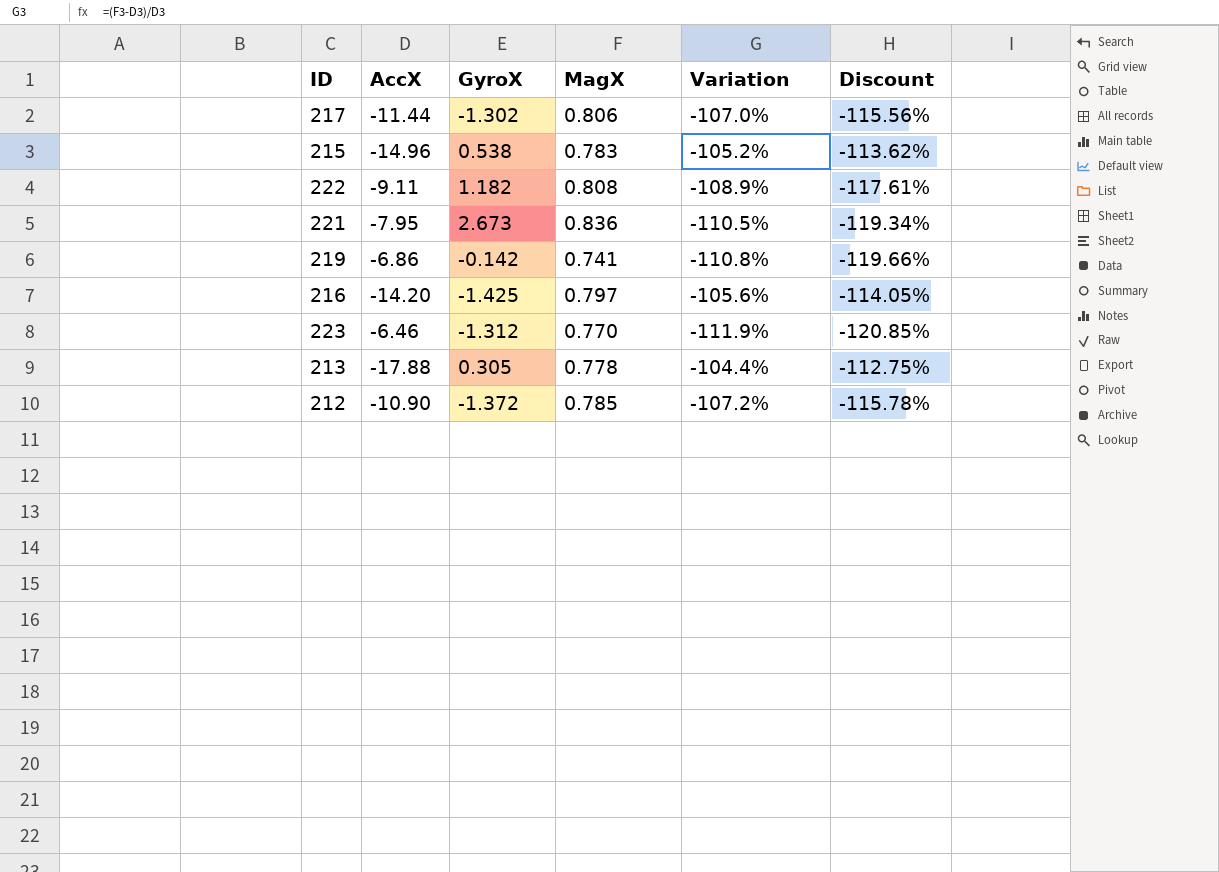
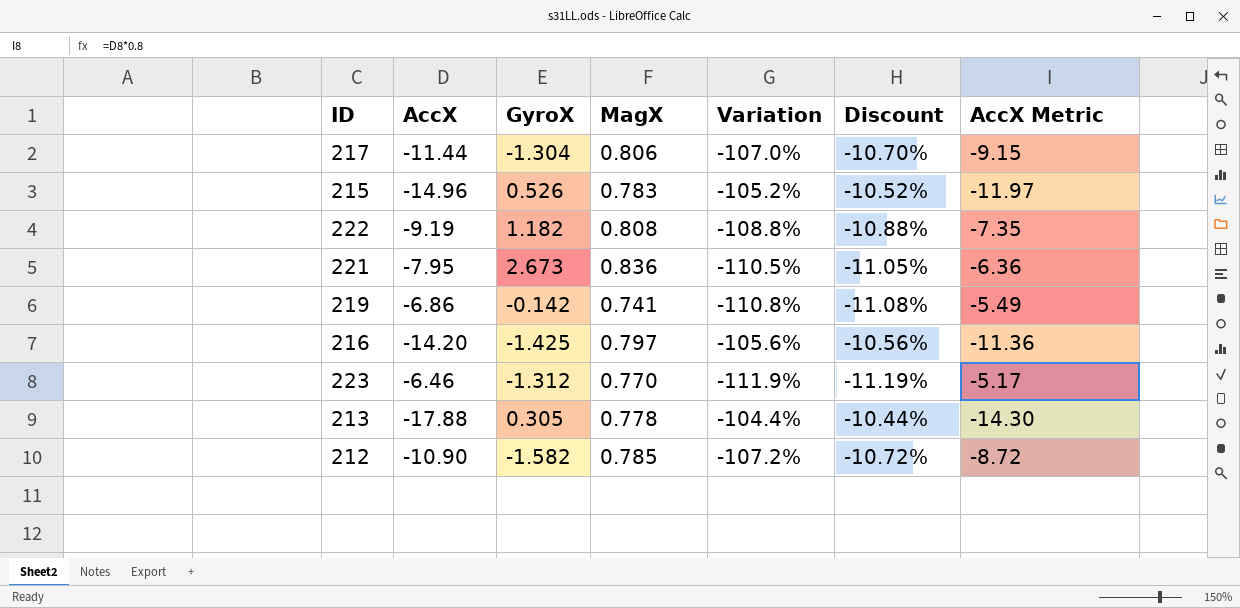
column Discount | formula: [Variation] * 1.08 -> [Variation] * 0.1
column AccX Metric | formula: none -> [AccX] * 0.8
217 | GyroX: -1.302 -> -1.304
215 | GyroX: 0.538 -> 0.526
222 | AccX: -9.11 -> -9.19
222 | Variation: -108.9% -> -108.8%
212 | GyroX: -1.372 -> -1.582

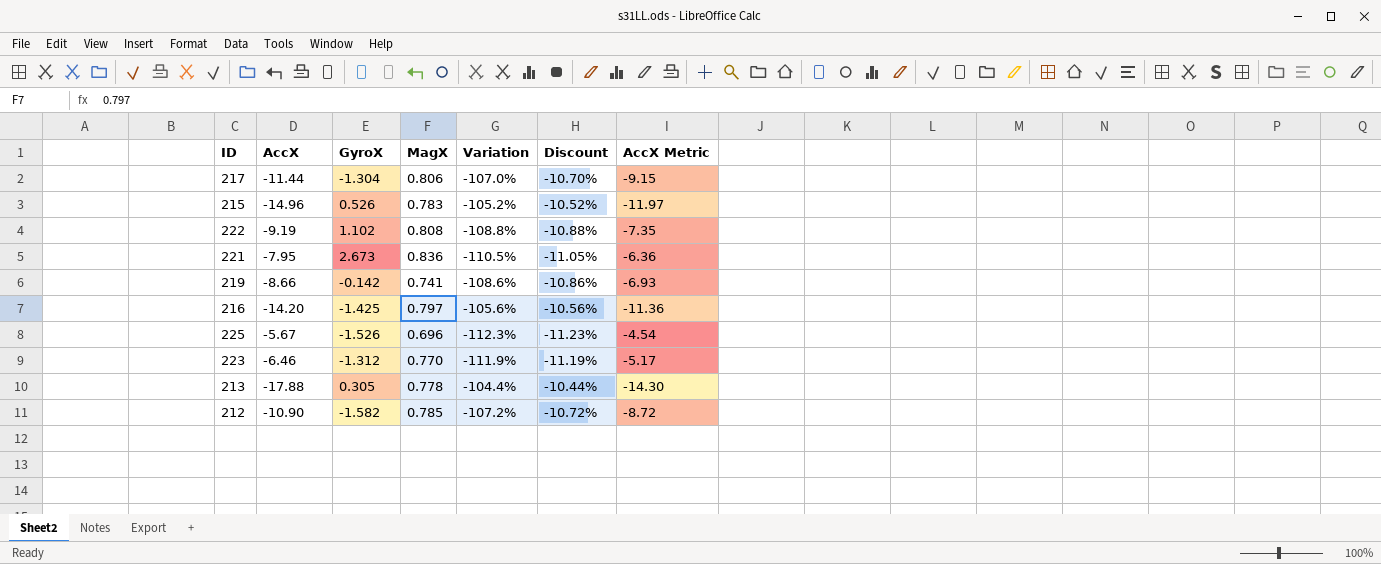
222 | GyroX: 1.182 -> 1.102
219 | AccX: -6.86 -> -8.66
219 | Variation: -110.8% -> -108.6%
219 | Discount: -11.08% -> -10.86%
219 | AccX Metric: -5.49 -> -6.93
row 225: none -> -5.67 | -1.526 | 0.696 | -112.3% | -11.23% | -4.54

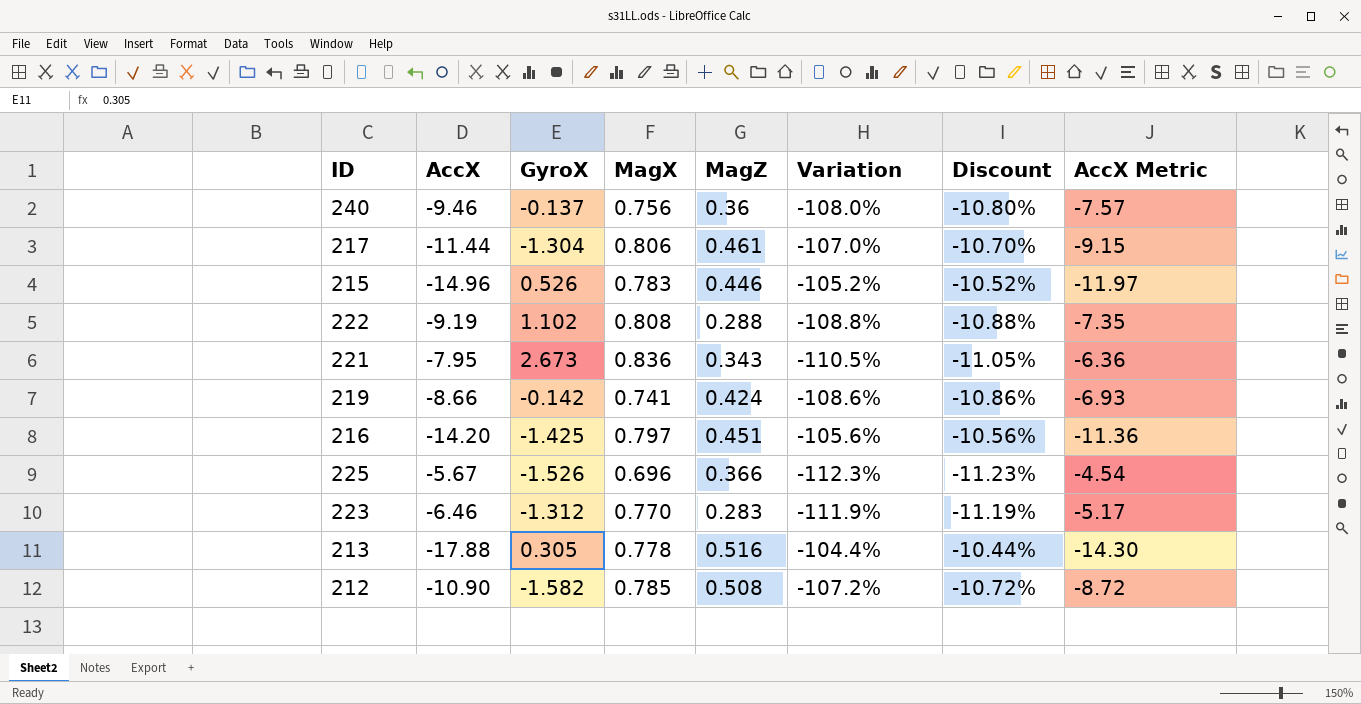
column MagZ | position: none -> 5
row 240: none -> -9.46 | -0.137 | 0.756 | 0.36 | -108.0% | -10.80% | -7.57

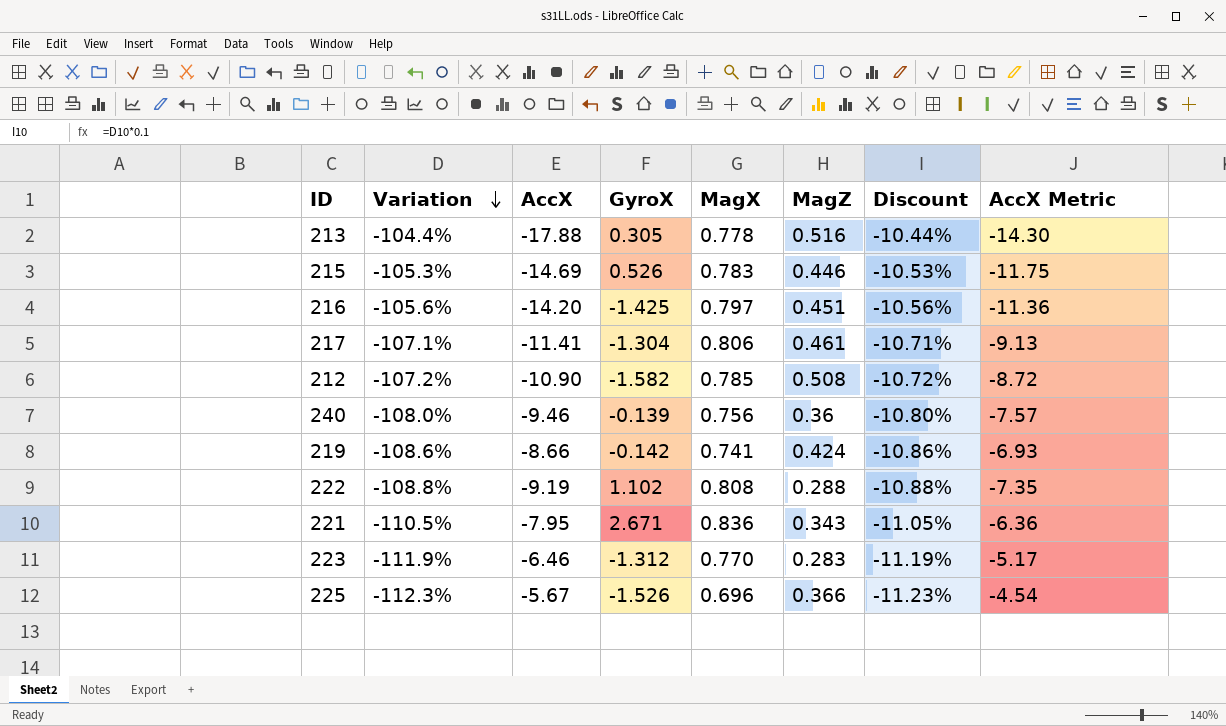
row order: none -> Variation descending
column Variation | position: 6 -> 2
215 | Variation: -105.2% -> -105.3%
215 | AccX: -14.96 -> -14.69
215 | Discount: -10.52% -> -10.53%
215 | AccX Metric: -11.97 -> -11.75
217 | Variation: -107.0% -> -107.1%
217 | AccX: -11.44 -> -11.41
217 | Discount: -10.70% -> -10.71%
217 | AccX Metric: -9.15 -> -9.13
240 | GyroX: -0.137 -> -0.139
221 | GyroX: 2.673 -> 2.671

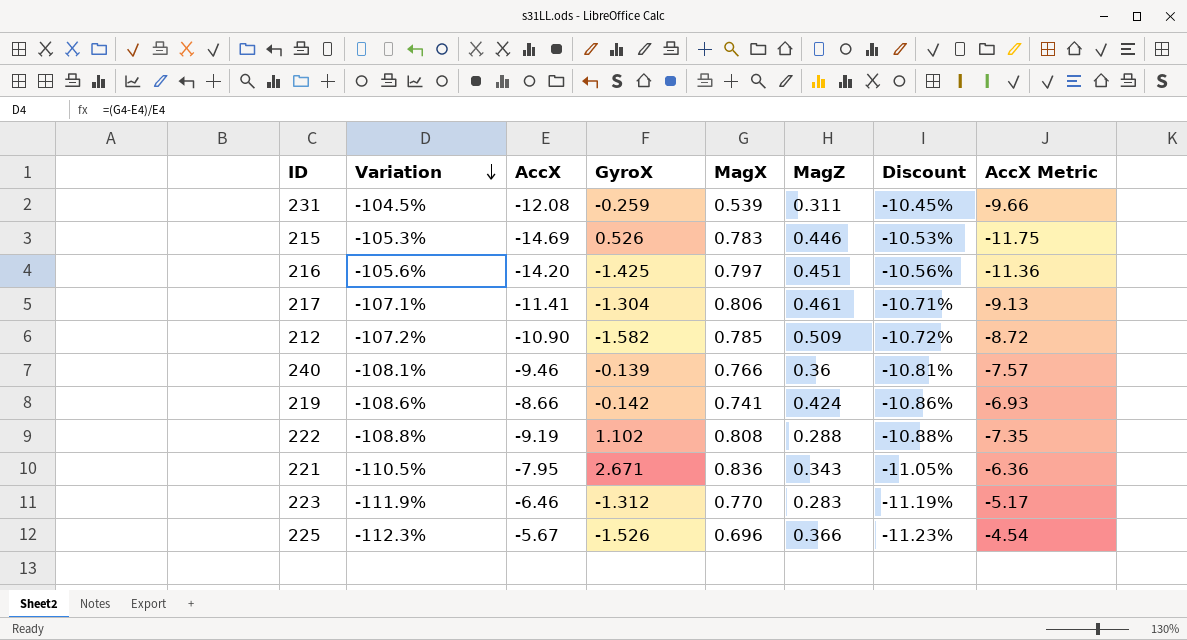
row 213: -104.4% | -17.88 | 0.305 | 0.778 | 0.516 | -10.44% | -14.30 -> none
row 231: none -> -104.5% | -12.08 | -0.259 | 0.539 | 0.311 | -10.45% | -9.66
212 | MagZ: 0.508 -> 0.509
240 | Variation: -108.0% -> -108.1%
240 | MagX: 0.756 -> 0.766
240 | Discount: -10.80% -> -10.81%

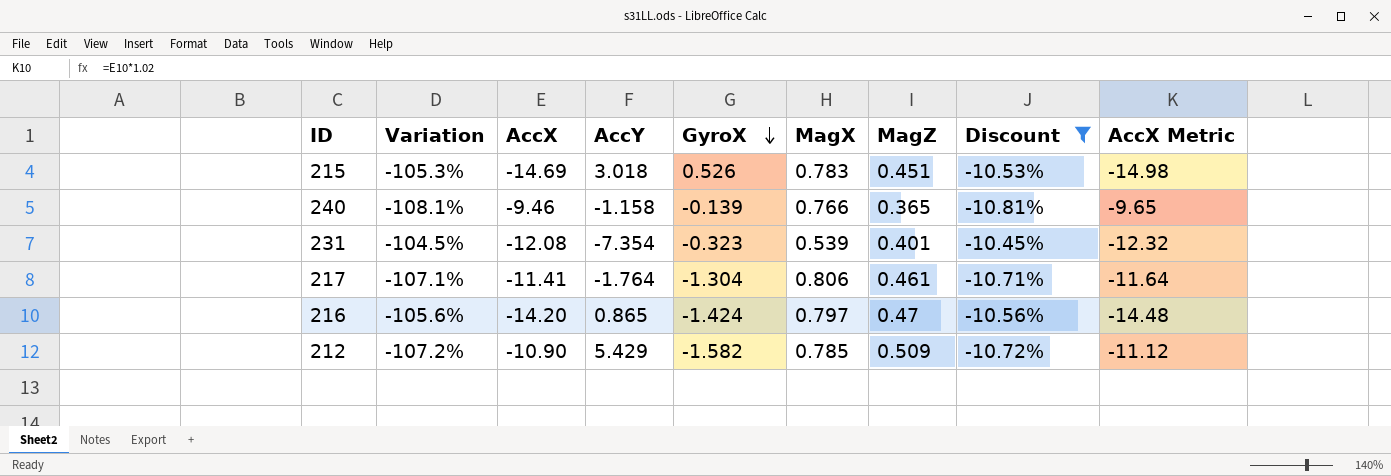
filter: none -> Discount >= -10.81%
row order: Variation descending -> GyroX descending
column AccY | position: none -> 4
column AccX Metric | formula: [AccX] * 0.8 -> [AccX] * 1.02
215 | MagZ: 0.446 -> 0.451
240 | MagZ: 0.36 -> 0.365
231 | GyroX: -0.259 -> -0.323
231 | MagZ: 0.311 -> 0.401
216 | GyroX: -1.425 -> -1.424
216 | MagZ: 0.451 -> 0.47

